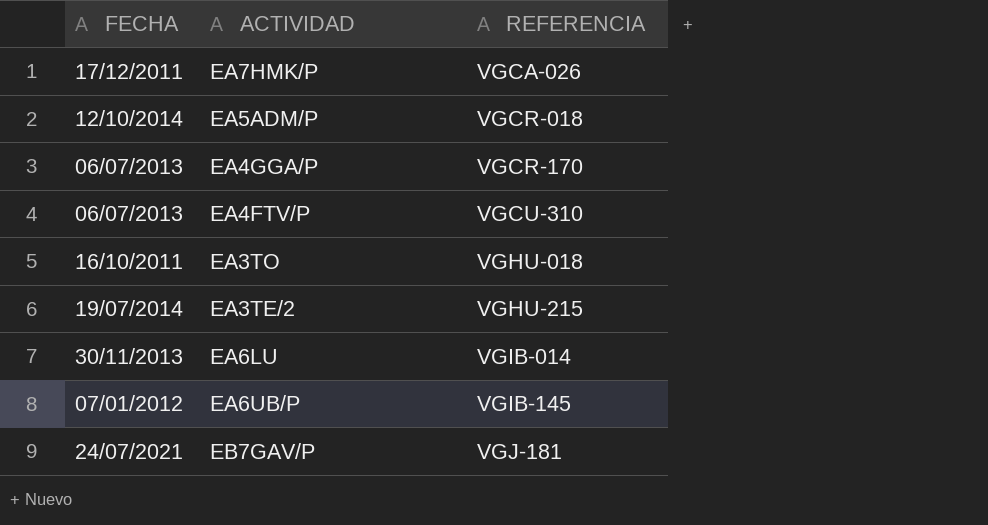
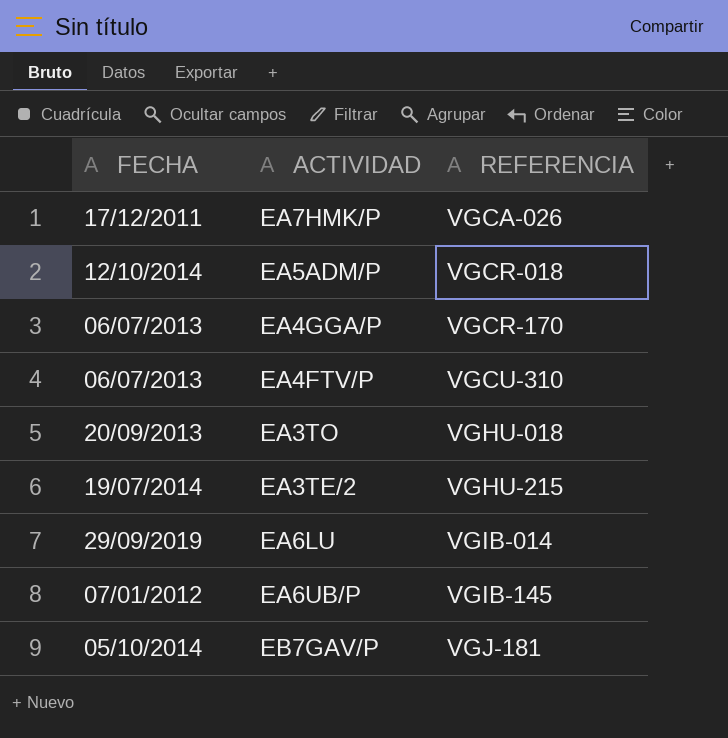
EA3TO | FECHA: 16/10/2011 -> 20/09/2013
EA6LU | FECHA: 30/11/2013 -> 29/09/2019
EB7GAV/P | FECHA: 24/07/2021 -> 05/10/2014

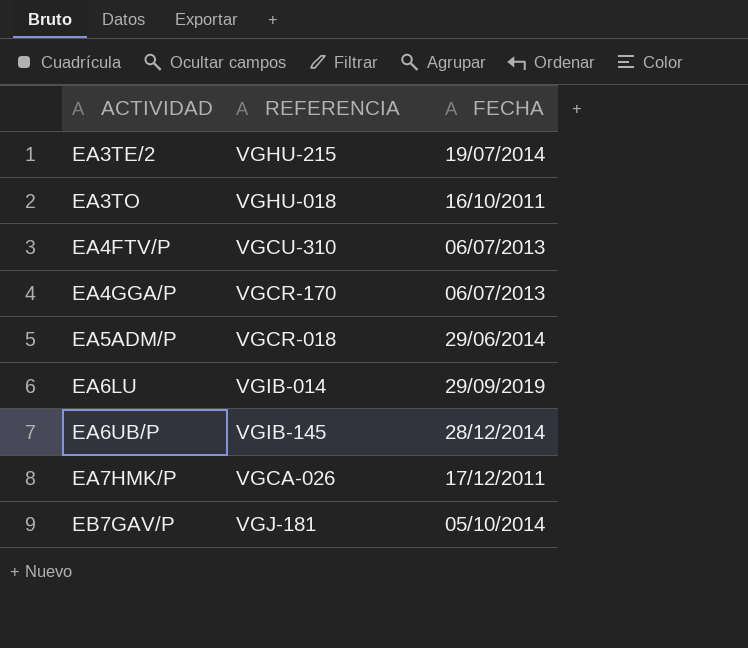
row order: REFERENCIA ascending -> ACTIVIDAD ascending
column FECHA | position: 1 -> 3
EA3TO | FECHA: 20/09/2013 -> 16/10/2011
EA5ADM/P | FECHA: 12/10/2014 -> 29/06/2014
EA6UB/P | FECHA: 07/01/2012 -> 28/12/2014

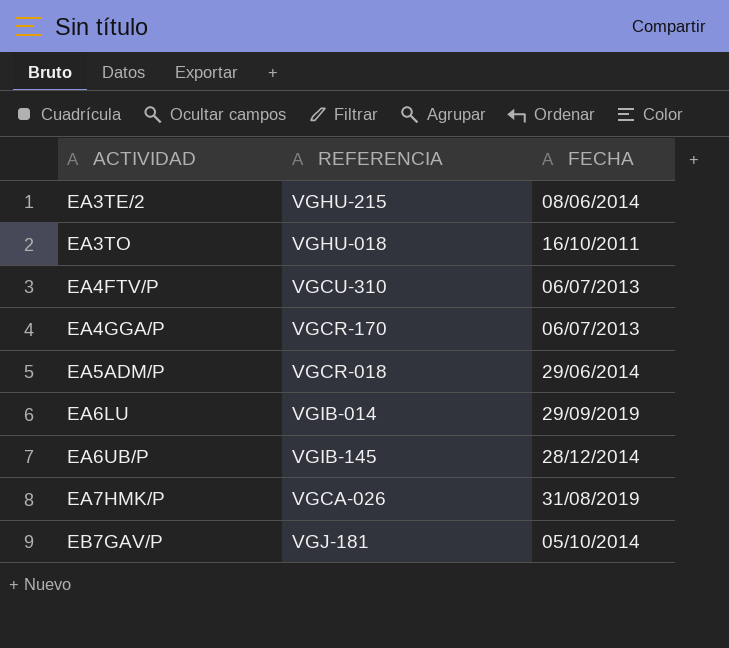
EA3TE/2 | FECHA: 19/07/2014 -> 08/06/2014
EA7HMK/P | FECHA: 17/12/2011 -> 31/08/2019

